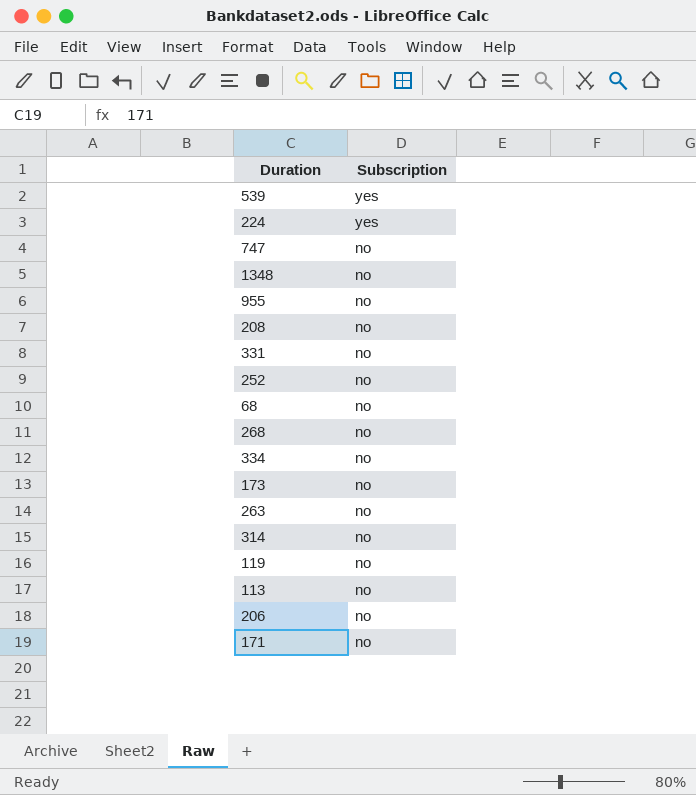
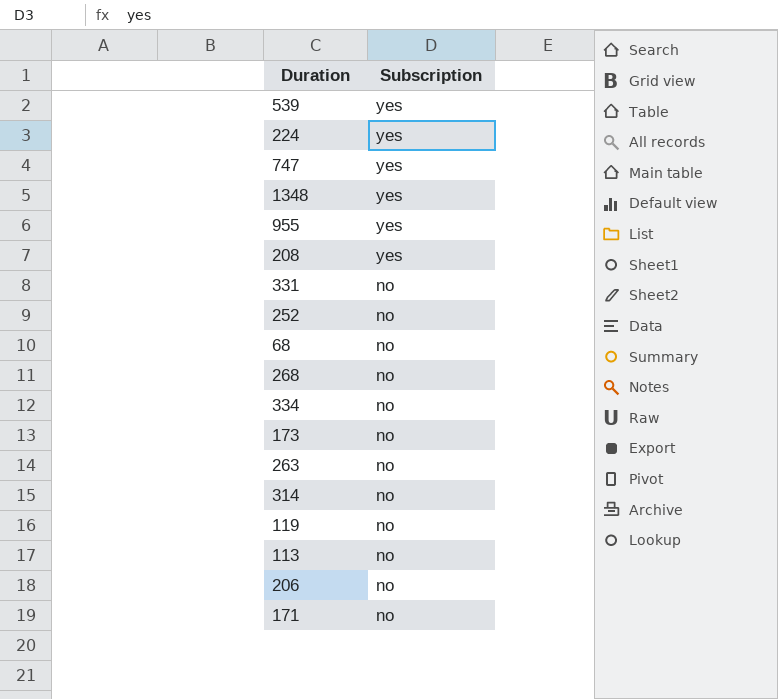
747 | Subscription: no -> yes
1348 | Subscription: no -> yes
955 | Subscription: no -> yes
208 | Subscription: no -> yes

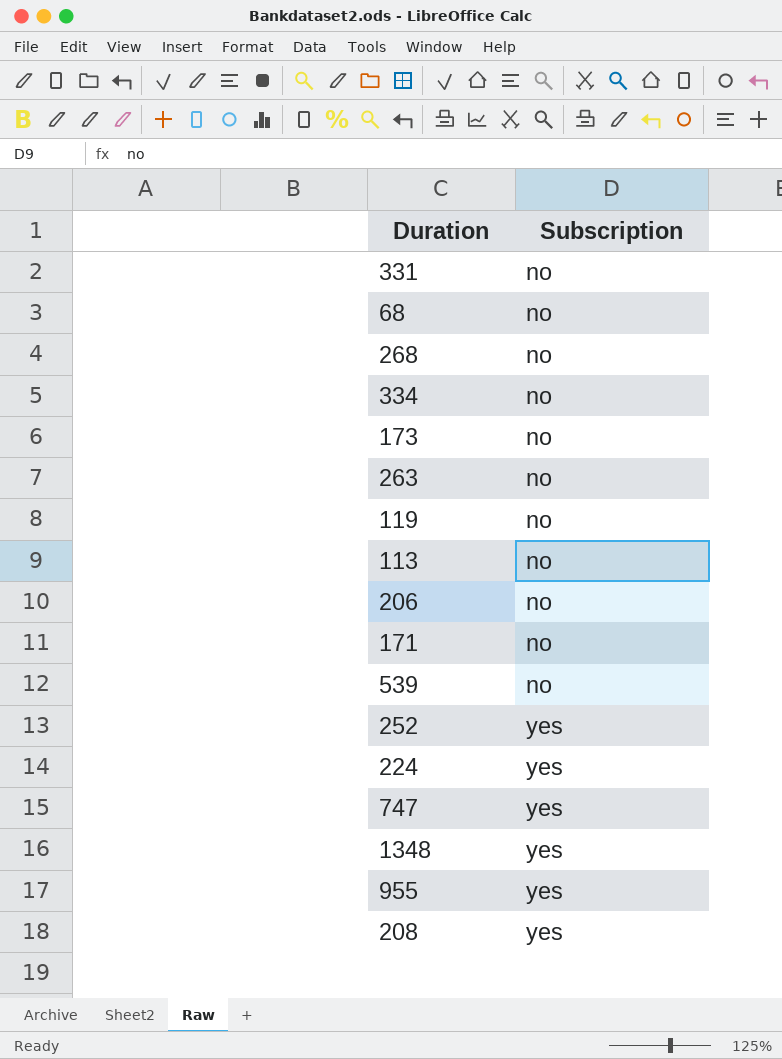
row order: Subscription descending -> Subscription ascending
row 314: no -> none
539 | Subscription: yes -> no
252 | Subscription: no -> yes

